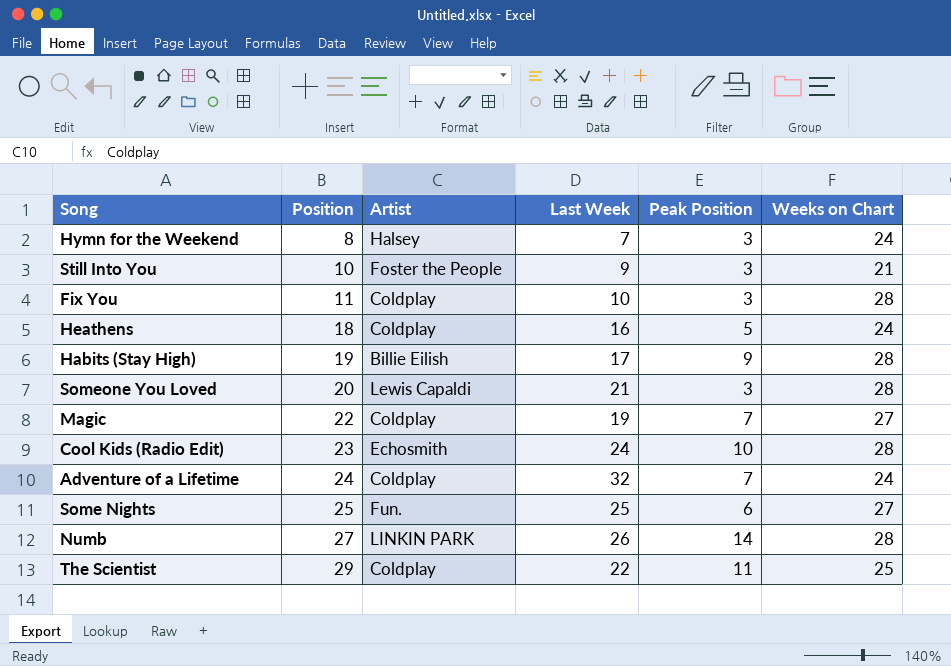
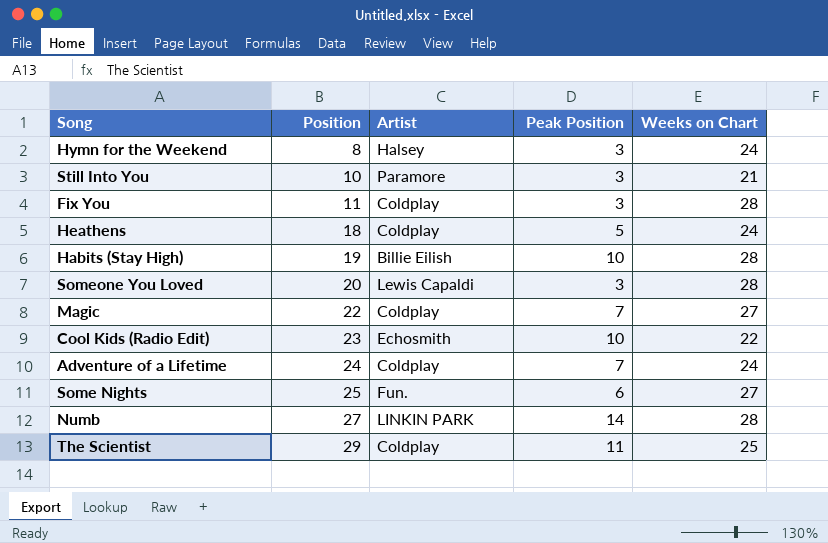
column Last Week | position: 4 -> none
Still Into You | Artist: Foster the People -> Paramore
Habits (Stay High) | Peak Position: 9 -> 10
Cool Kids (Radio Edit) | Weeks on Chart: 28 -> 22

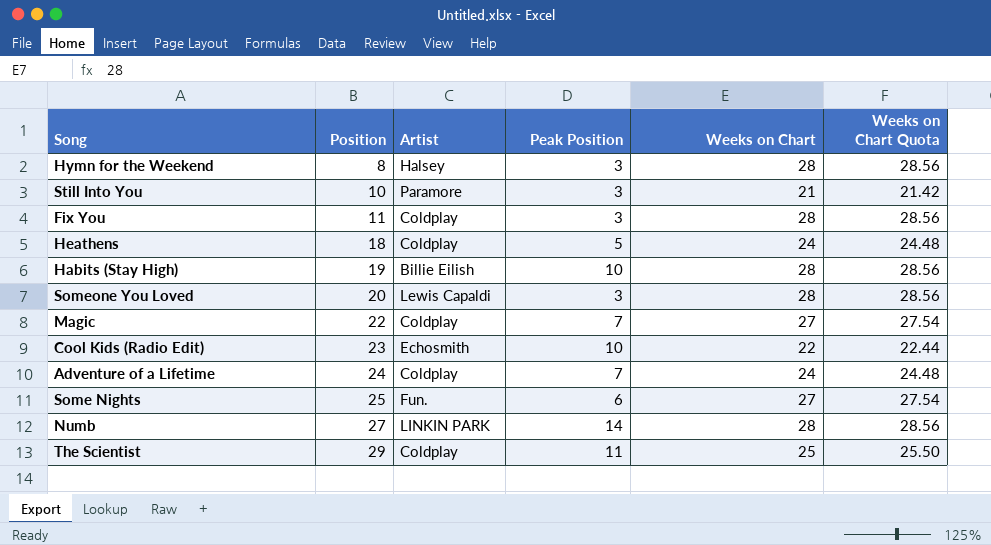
column Weeks on Chart Quota | formula: none -> [Weeks on Chart] * 1.02
Hymn for the Weekend | Weeks on Chart: 24 -> 28

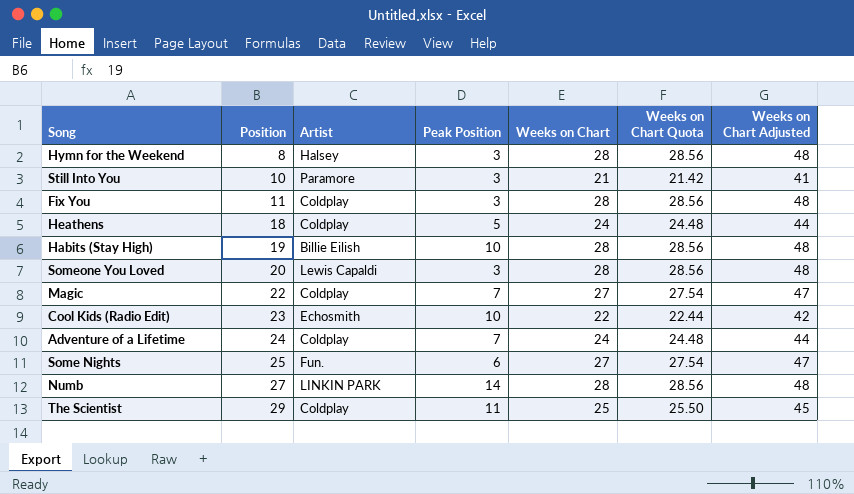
column Weeks on Chart Adjusted | formula: none -> [Weeks on Chart] + 20

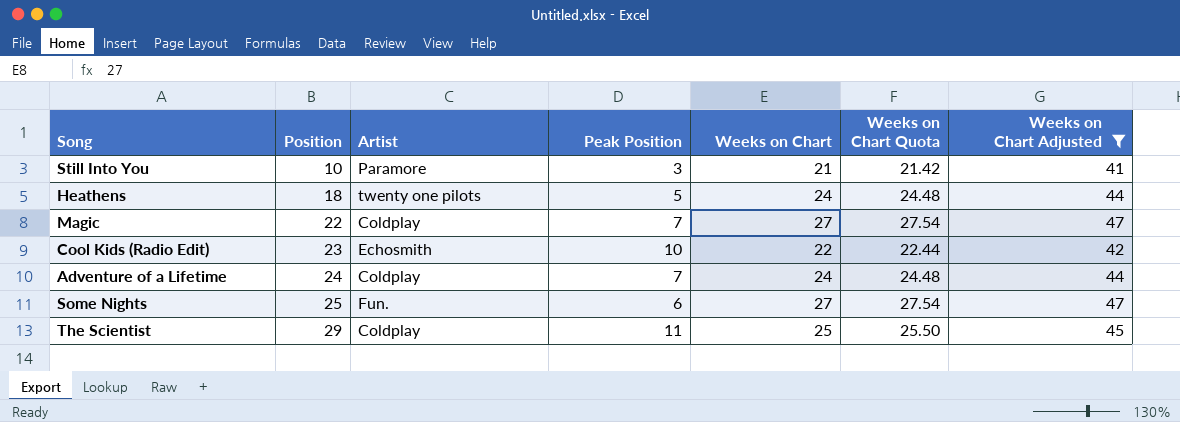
filter: none -> Weeks on Chart Adjusted != 48
Heathens | Artist: Coldplay -> twenty one pilots

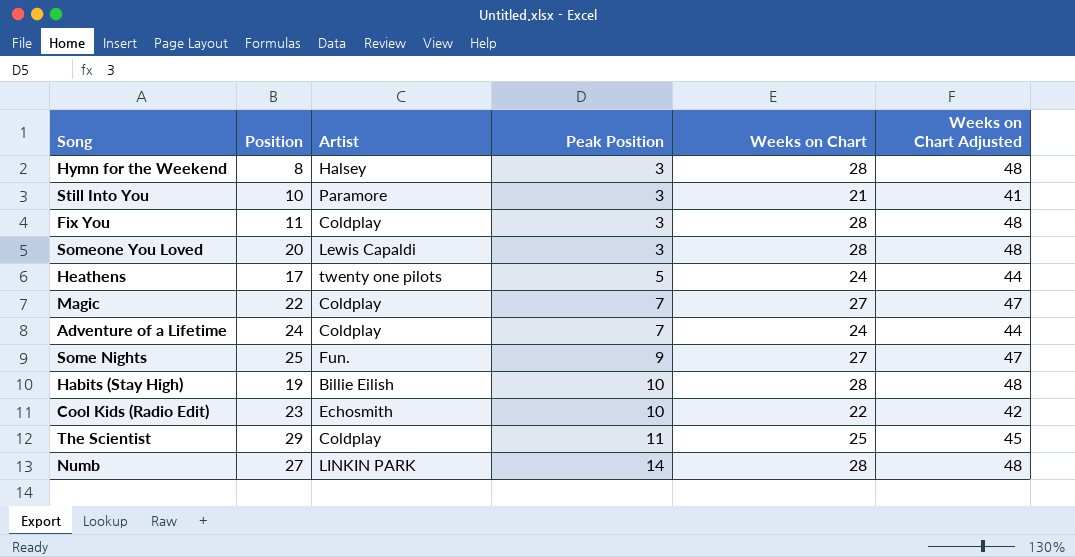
filter: Weeks on Chart Adjusted != 48 -> none
row order: Position ascending -> Peak Position ascending
column Weeks on Chart Quota | formula: [Weeks on Chart] * 1.02 -> none
Heathens | Position: 18 -> 17
Some Nights | Peak Position: 6 -> 9

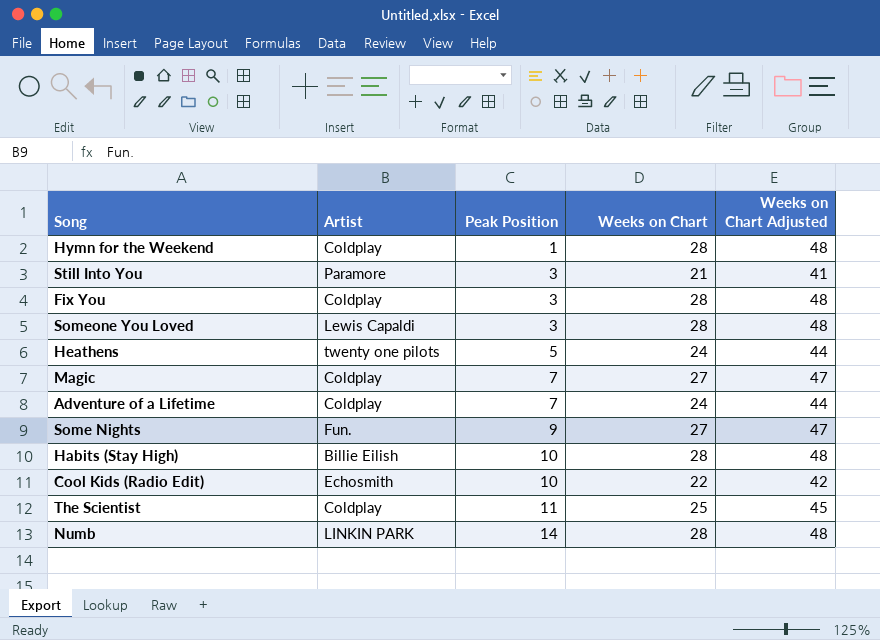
column Position | position: 2 -> none
Hymn for the Weekend | Artist: Halsey -> Coldplay
Hymn for the Weekend | Peak Position: 3 -> 1

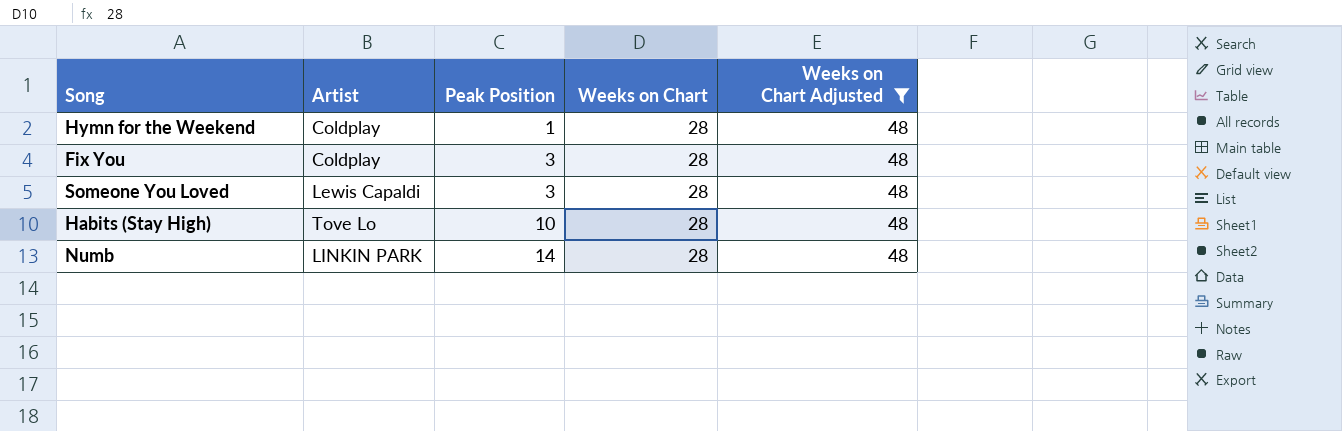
filter: none -> Weeks on Chart Adjusted = 48
Habits (Stay High) | Artist: Billie Eilish -> Tove Lo

